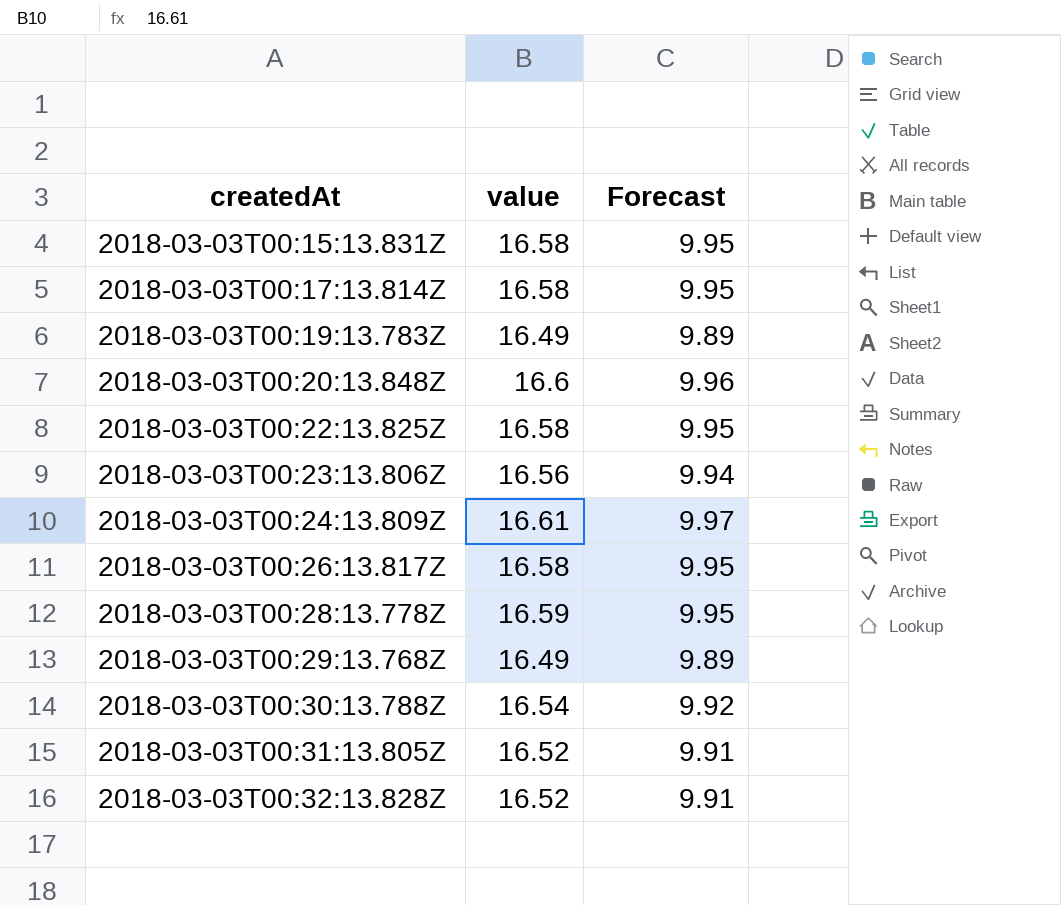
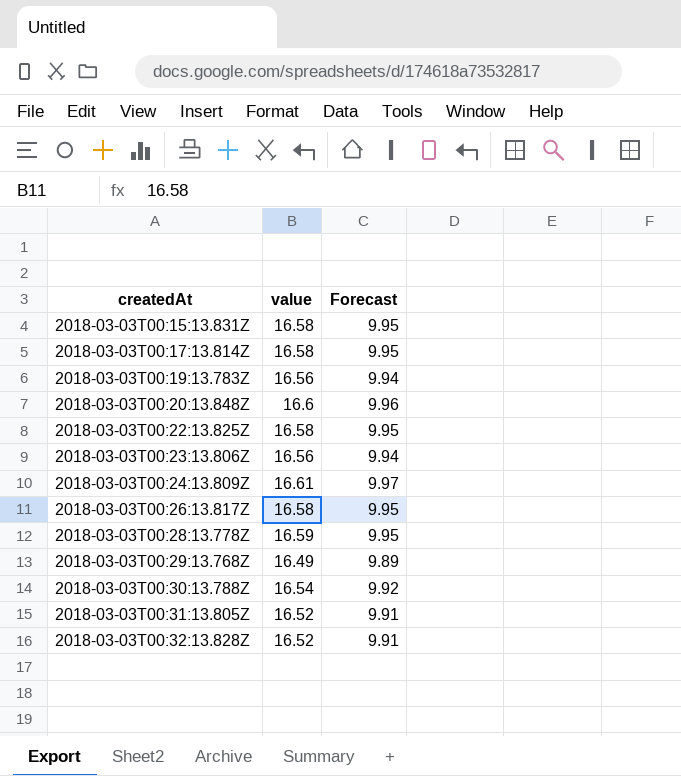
2018-03-03T00:19:13.783Z | value: 16.49 -> 16.56
2018-03-03T00:19:13.783Z | Forecast: 9.89 -> 9.94

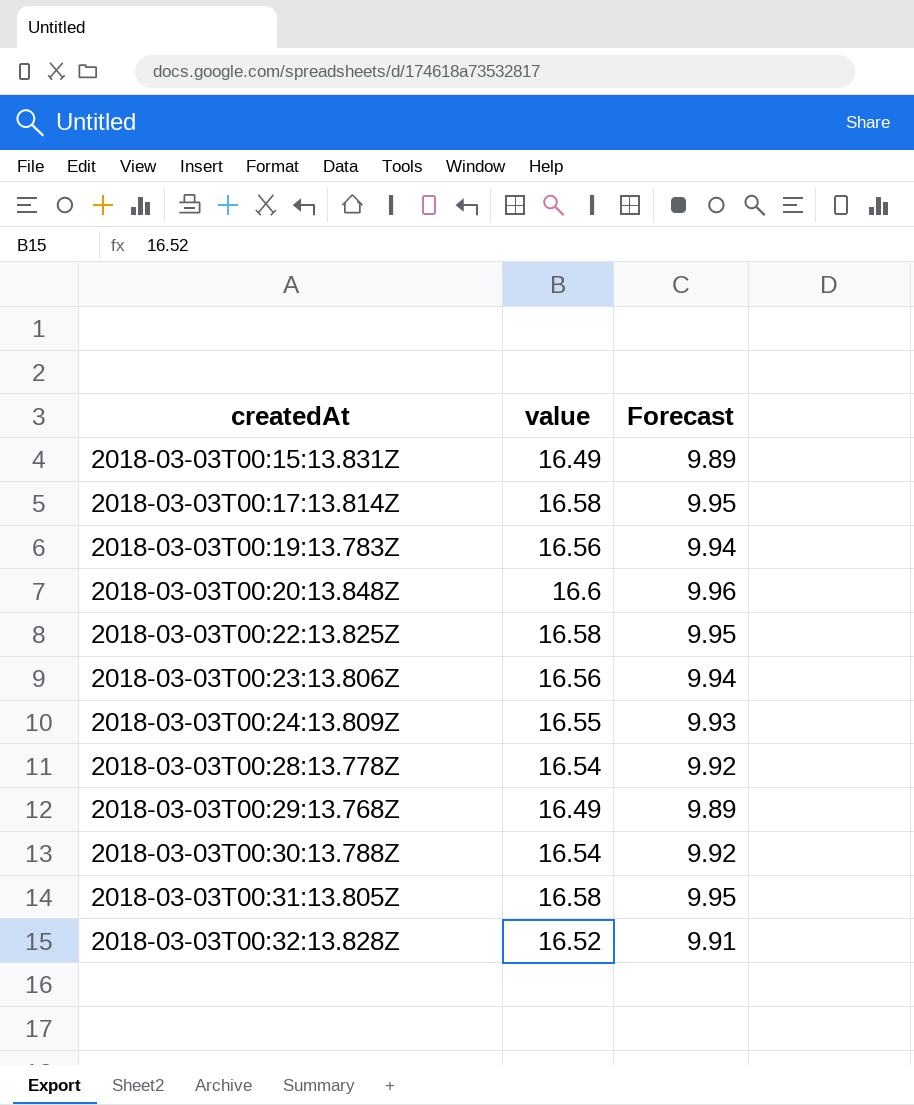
row 2018-03-03T00:26:13.817Z: 16.58 | 9.95 -> none
2018-03-03T00:15:13.831Z | value: 16.58 -> 16.49
2018-03-03T00:15:13.831Z | Forecast: 9.95 -> 9.89
2018-03-03T00:24:13.809Z | value: 16.61 -> 16.55
2018-03-03T00:24:13.809Z | Forecast: 9.97 -> 9.93
2018-03-03T00:28:13.778Z | value: 16.59 -> 16.54
2018-03-03T00:28:13.778Z | Forecast: 9.95 -> 9.92
2018-03-03T00:31:13.805Z | value: 16.52 -> 16.58
2018-03-03T00:31:13.805Z | Forecast: 9.91 -> 9.95

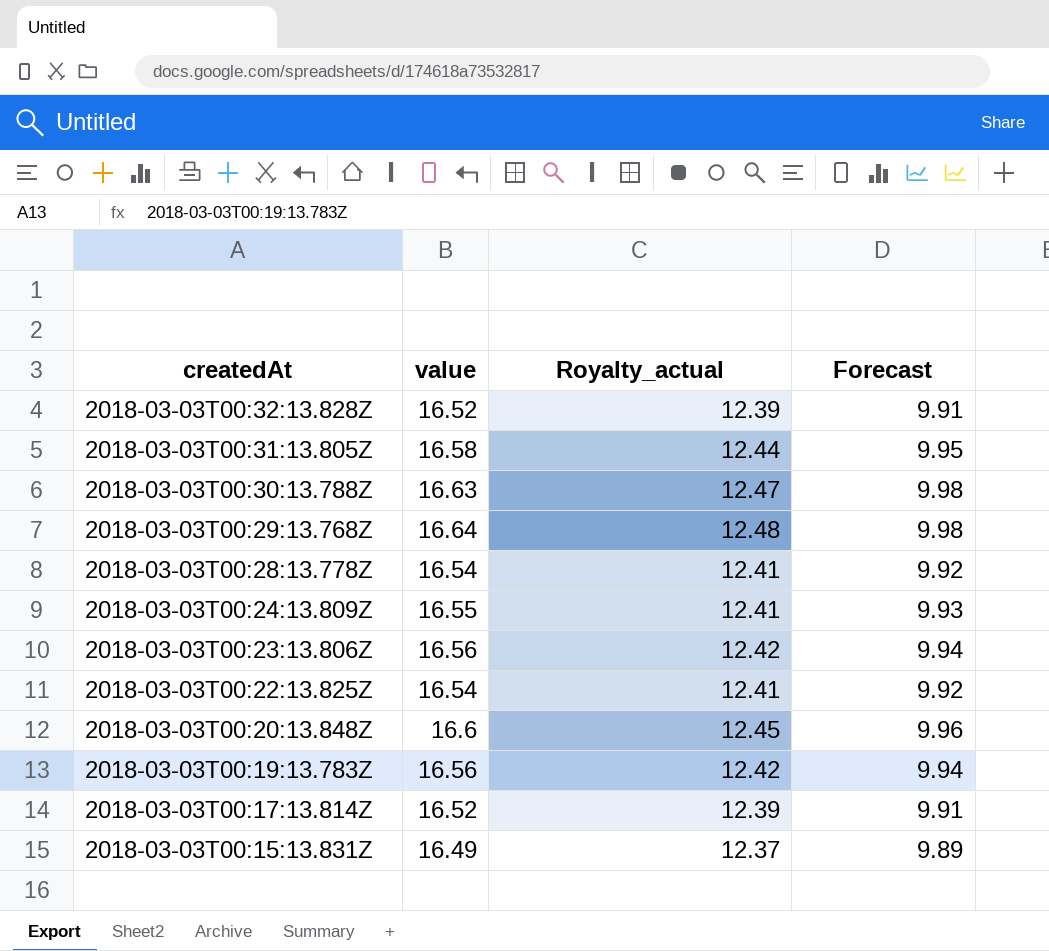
row order: createdAt ascending -> createdAt descending
column Royalty_actual | formula: none -> [value] * 0.75
2018-03-03T00:30:13.788Z | value: 16.54 -> 16.63
2018-03-03T00:30:13.788Z | Forecast: 9.92 -> 9.98
2018-03-03T00:29:13.768Z | value: 16.49 -> 16.64
2018-03-03T00:29:13.768Z | Forecast: 9.89 -> 9.98
2018-03-03T00:22:13.825Z | value: 16.58 -> 16.54
2018-03-03T00:22:13.825Z | Forecast: 9.95 -> 9.92
2018-03-03T00:17:13.814Z | value: 16.58 -> 16.52
2018-03-03T00:17:13.814Z | Forecast: 9.95 -> 9.91

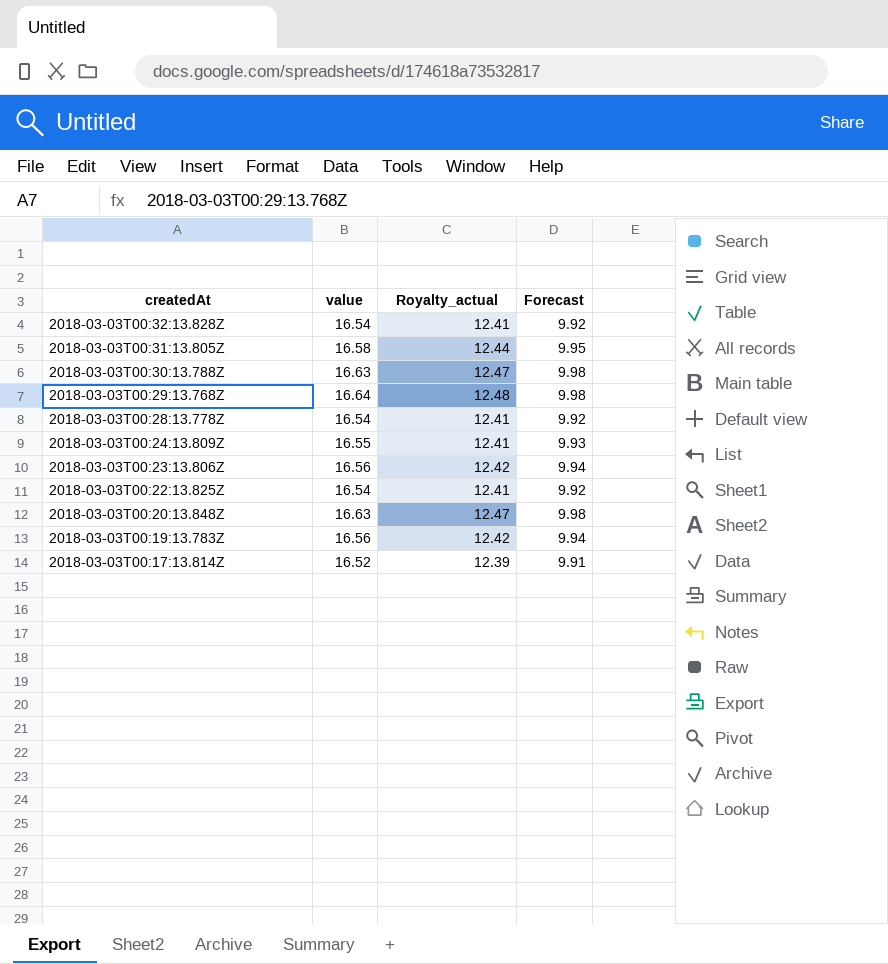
row 2018-03-03T00:15:13.831Z: 16.49 | 12.37 | 9.89 -> none
2018-03-03T00:32:13.828Z | value: 16.52 -> 16.54
2018-03-03T00:32:13.828Z | Royalty_actual: 12.39 -> 12.41
2018-03-03T00:32:13.828Z | Forecast: 9.91 -> 9.92
2018-03-03T00:20:13.848Z | value: 16.6 -> 16.63
2018-03-03T00:20:13.848Z | Royalty_actual: 12.45 -> 12.47
2018-03-03T00:20:13.848Z | Forecast: 9.96 -> 9.98

